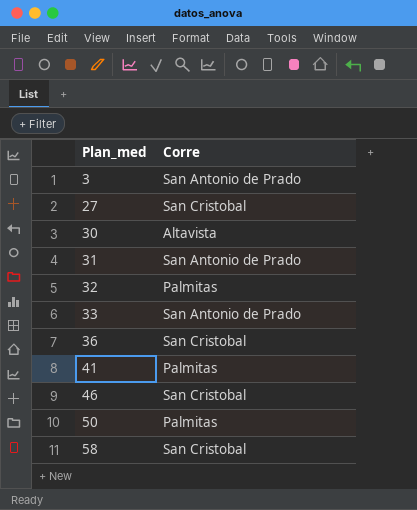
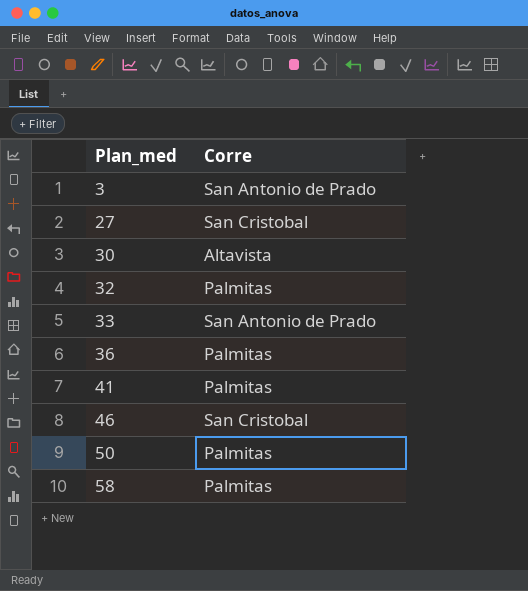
row 31: San Antonio de Prado -> none
36 | Corre: San Cristobal -> Palmitas
58 | Corre: San Cristobal -> Palmitas

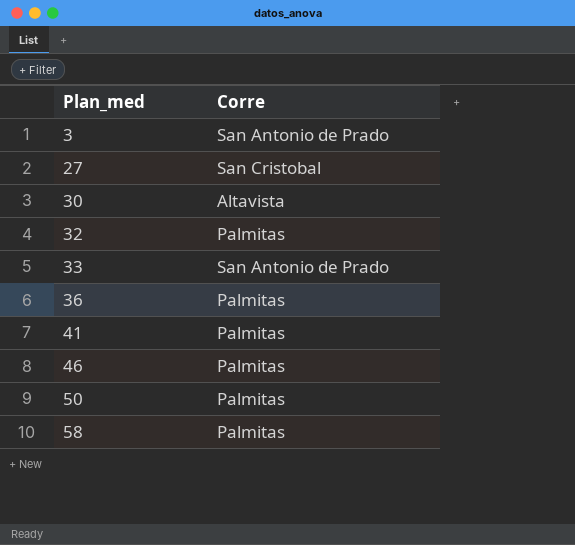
46 | Corre: San Cristobal -> Palmitas

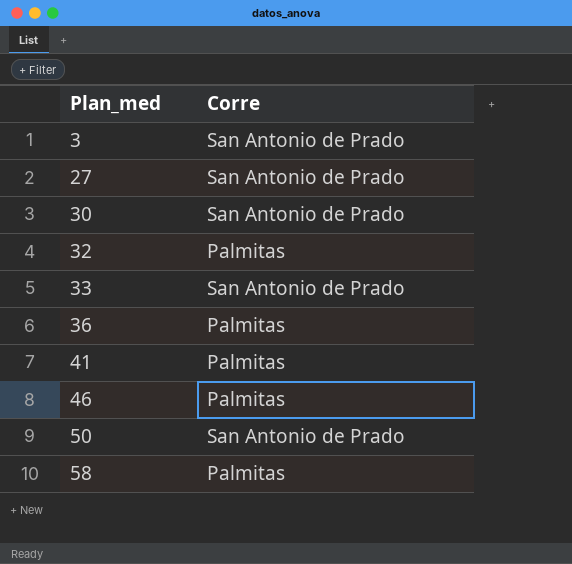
27 | Corre: San Cristobal -> San Antonio de Prado
30 | Corre: Altavista -> San Antonio de Prado
50 | Corre: Palmitas -> San Antonio de Prado

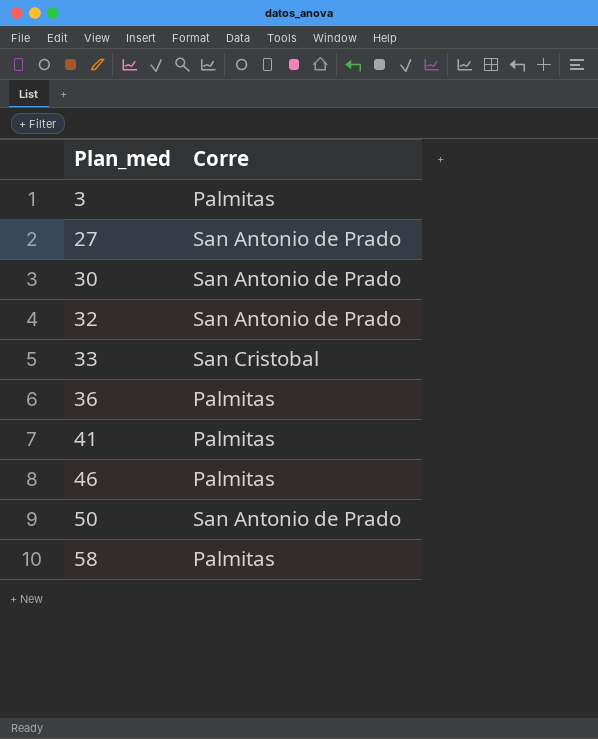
3 | Corre: San Antonio de Prado -> Palmitas
32 | Corre: Palmitas -> San Antonio de Prado
33 | Corre: San Antonio de Prado -> San Cristobal

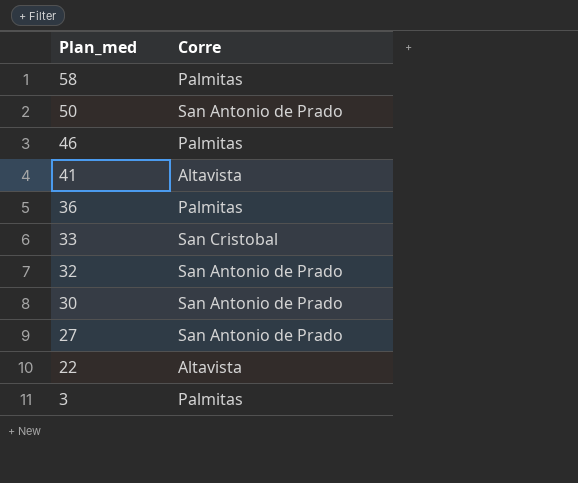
row order: Plan_med ascending -> Plan_med descending
41 | Corre: Palmitas -> Altavista
row 22: none -> Altavista

